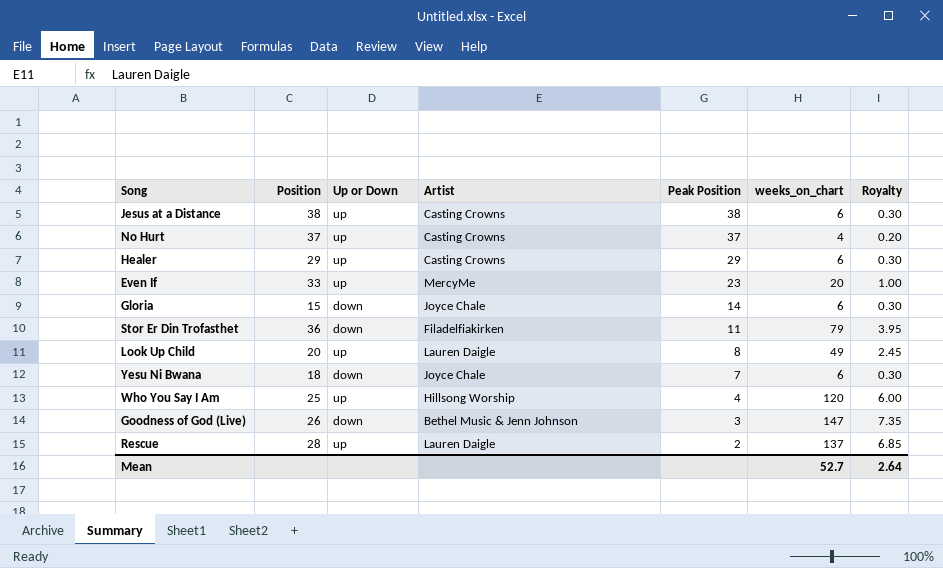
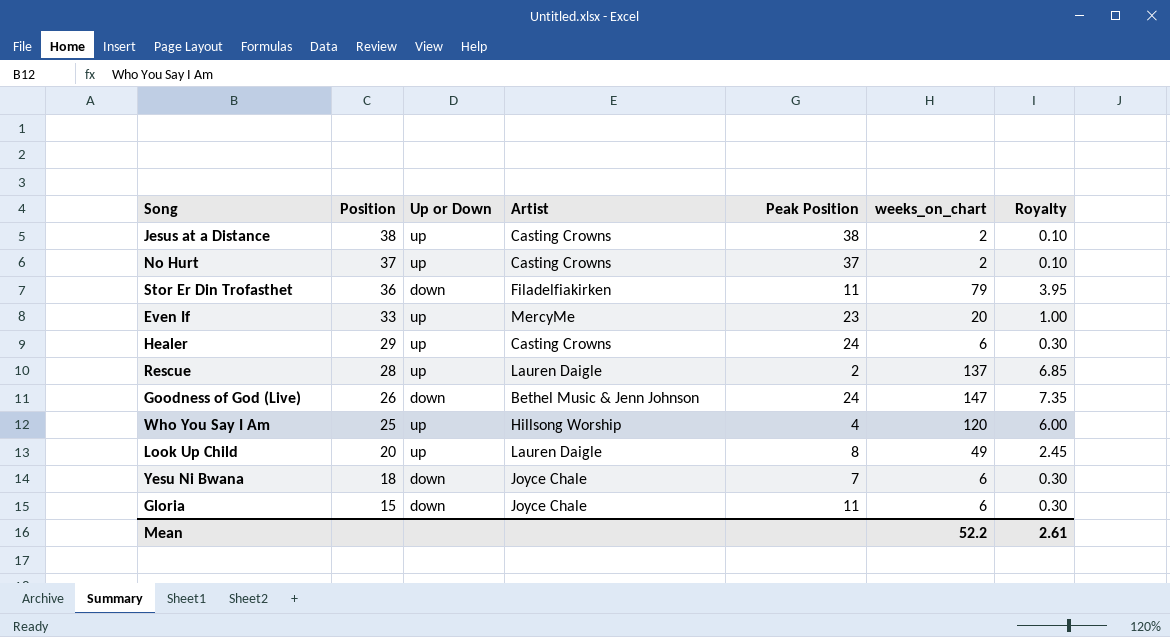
row order: Peak Position descending -> Position descending
Jesus at a Distance | weeks_on_chart: 6 -> 2
Jesus at a Distance | Royalty: 0.30 -> 0.10
No Hurt | weeks_on_chart: 4 -> 2
No Hurt | Royalty: 0.20 -> 0.10
Healer | Peak Position: 29 -> 24
Goodness of God (Live) | Peak Position: 3 -> 24
Gloria | Peak Position: 14 -> 11
Mean | weeks_on_chart: 52.7 -> 52.2
Mean | Royalty: 2.64 -> 2.61

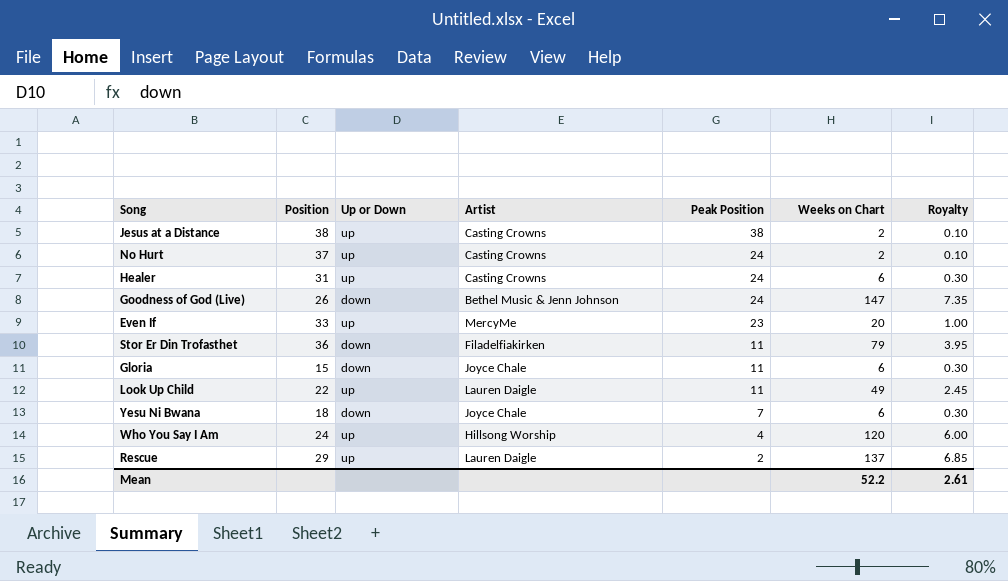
row order: Position descending -> Peak Position descending
column name: weeks_on_chart -> Weeks on Chart
No Hurt | Peak Position: 37 -> 24
Healer | Position: 29 -> 31
Look Up Child | Position: 20 -> 22
Look Up Child | Peak Position: 8 -> 11
Who You Say I Am | Position: 25 -> 24
Rescue | Position: 28 -> 29

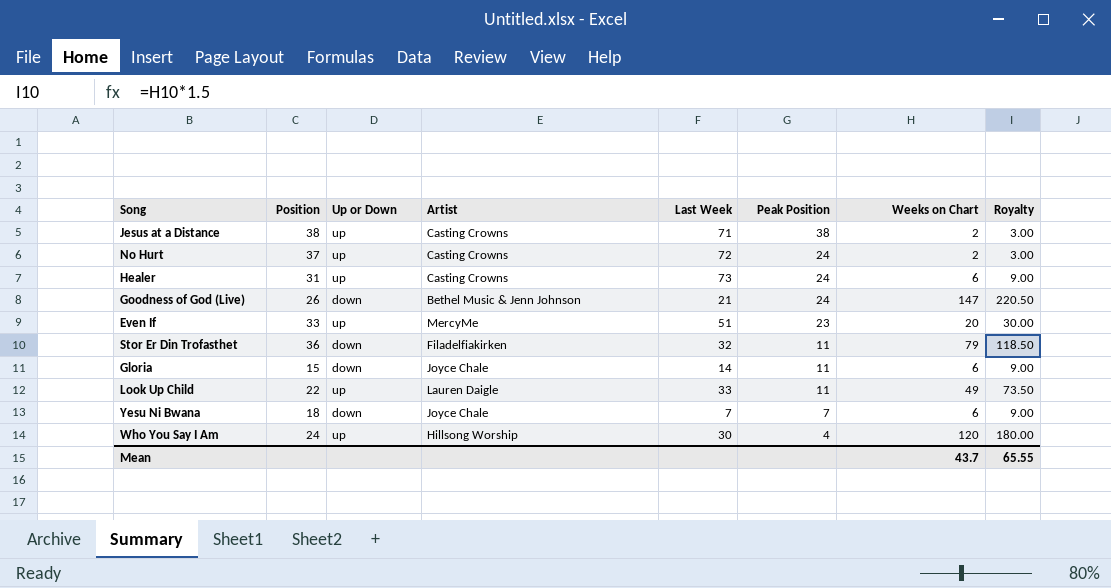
column Last Week | position: none -> 5
column Royalty | formula: [Weeks on Chart] * 0.05 -> [Weeks on Chart] * 1.5
row Rescue: 29 | up | Lauren Daigle | 2 | 137 | 6.85 -> none
Mean | Weeks on Chart: 52.2 -> 43.7
Mean | Royalty: 2.61 -> 65.55

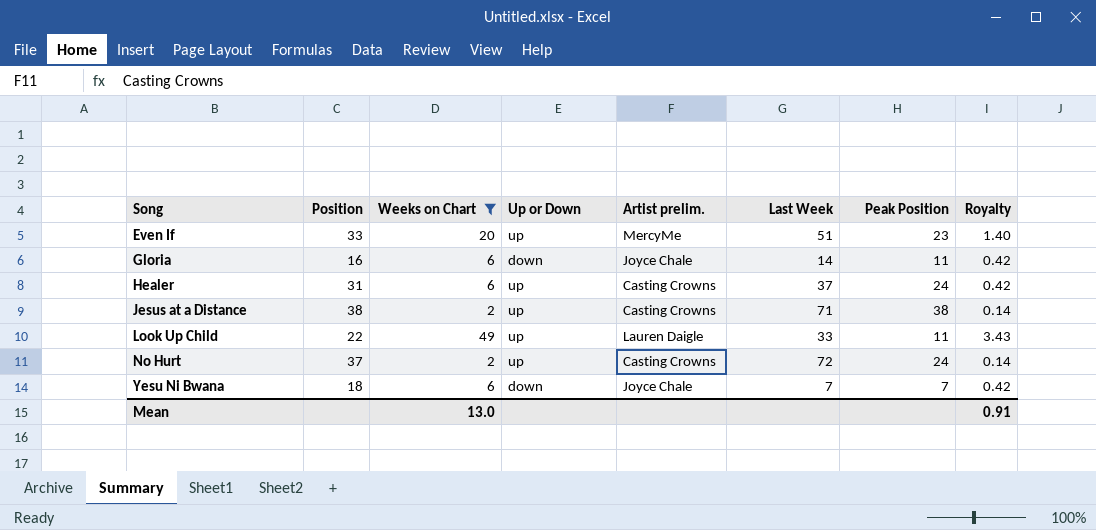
filter: none -> Weeks on Chart <= 49
row order: Peak Position descending -> Song ascending
column Weeks on Chart | position: 7 -> 3
column name: Artist -> Artist prelim.
column Royalty | formula: [Weeks on Chart] * 1.5 -> [Weeks on Chart] * 0.07
Gloria | Position: 15 -> 16
Healer | Last Week: 73 -> 37
Mean | Weeks on Chart: 43.7 -> 13.0
Mean | Royalty: 65.55 -> 0.91

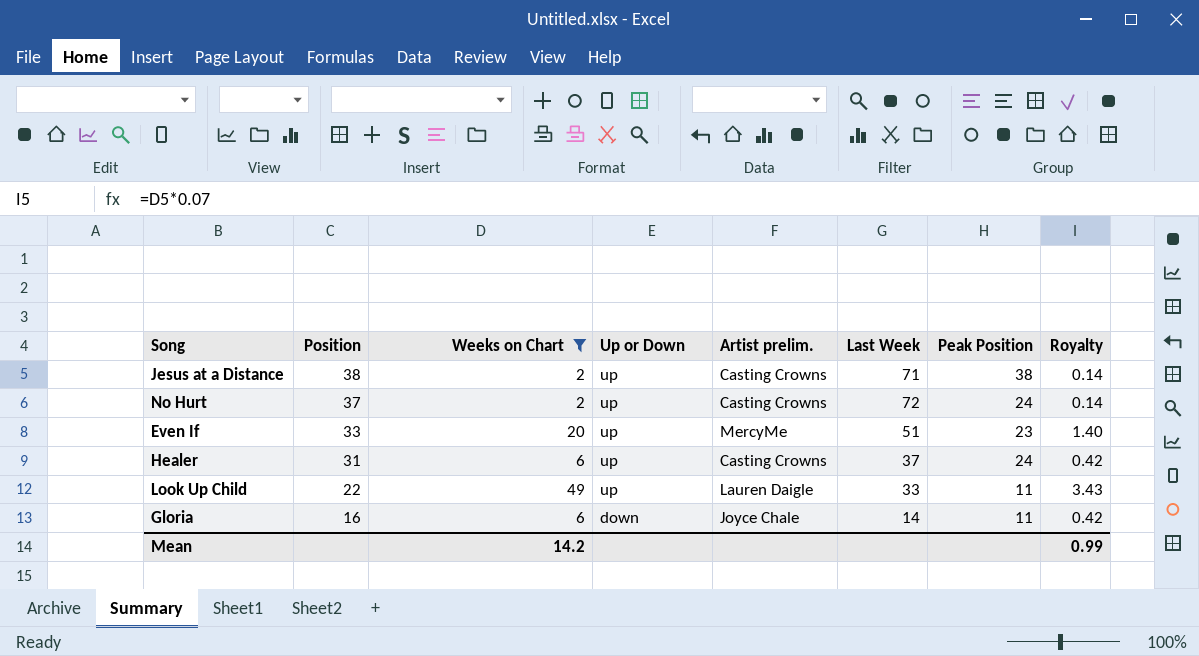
row order: Song ascending -> Position descending
row Yesu Ni Bwana: 18 | 6 | down | Joyce Chale | 7 | 7 | 0.42 -> none
Mean | Weeks on Chart: 13.0 -> 14.2
Mean | Royalty: 0.91 -> 0.99

